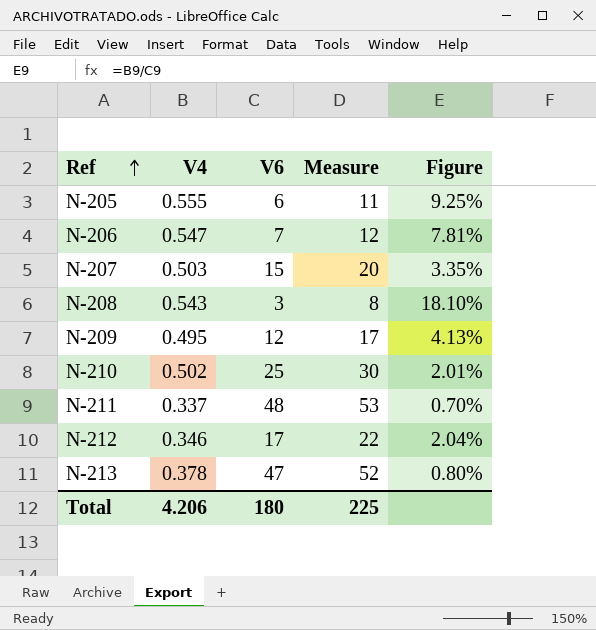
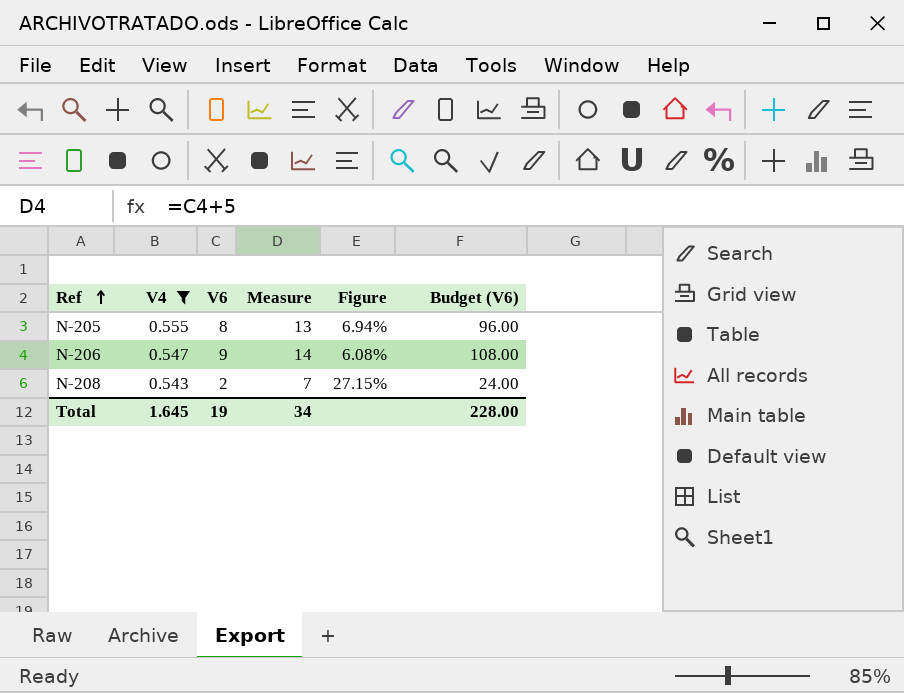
filter: none -> V4 >= 0.543
column Budget (V6) | formula: none -> [V6] * 12
N-205 | V6: 6 -> 8
N-205 | Measure: 11 -> 13
N-205 | Figure: 9.25% -> 6.94%
N-206 | V6: 7 -> 9
N-206 | Measure: 12 -> 14
N-206 | Figure: 7.81% -> 6.08%
N-208 | V6: 3 -> 2
N-208 | Measure: 8 -> 7
N-208 | Figure: 18.10% -> 27.15%
Total | V4: 4.206 -> 1.645
Total | V6: 180 -> 19
Total | Measure: 225 -> 34

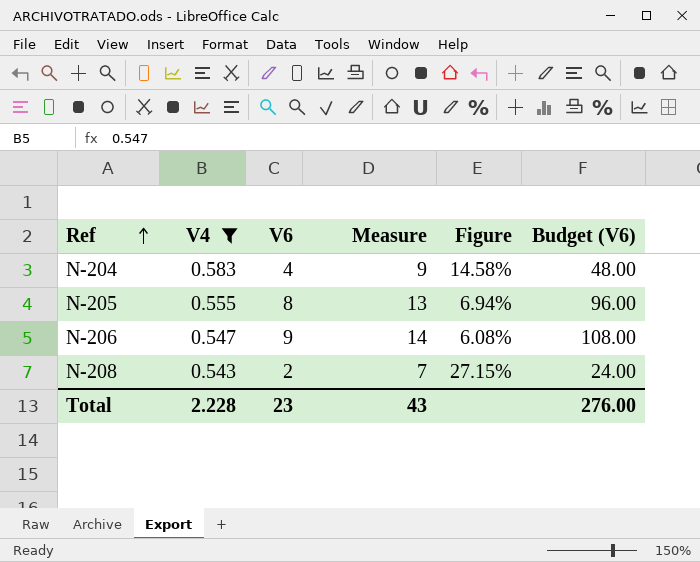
row N-204: none -> 0.583 | 4 | 9 | 14.58% | 48.00
Total | V4: 1.645 -> 2.228
Total | V6: 19 -> 23
Total | Measure: 34 -> 43
Total | Budget (V6): 228.00 -> 276.00

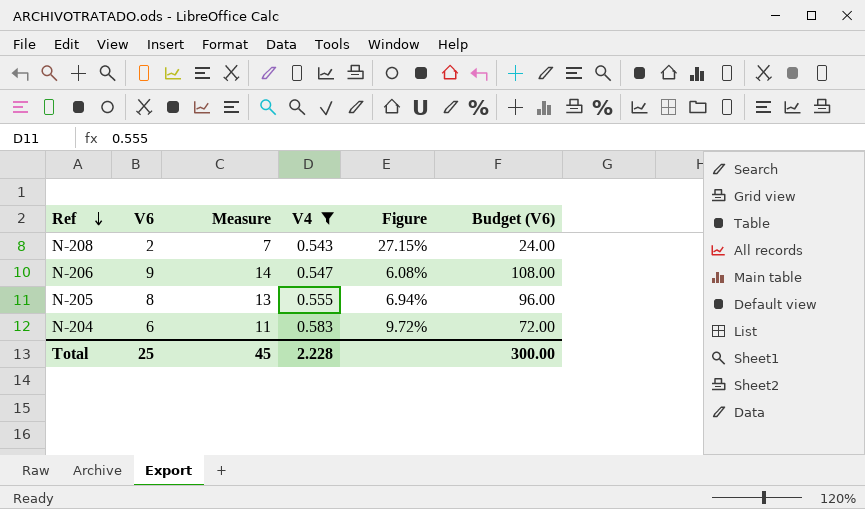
row order: Ref ascending -> Ref descending
column V4 | position: 2 -> 4
N-204 | V6: 4 -> 6
N-204 | Measure: 9 -> 11
N-204 | Figure: 14.58% -> 9.72%
N-204 | Budget (V6): 48.00 -> 72.00
Total | V6: 23 -> 25
Total | Measure: 43 -> 45
Total | Budget (V6): 276.00 -> 300.00

